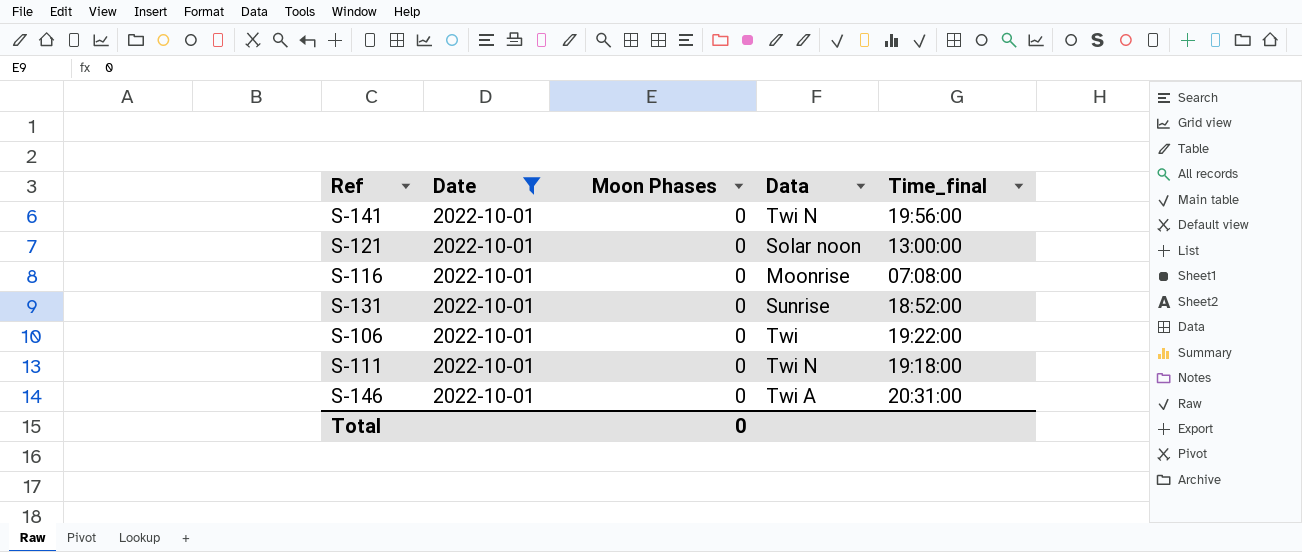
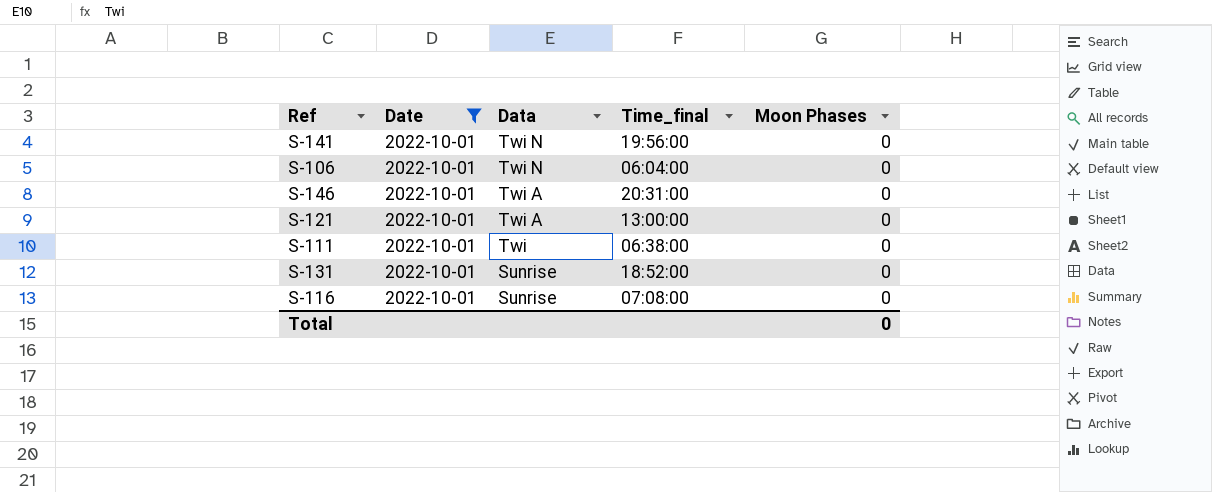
row order: none -> Data descending
column Moon Phases | position: 3 -> 5
S-106 | Data: Twi -> Twi N
S-106 | Time_final: 19:22:00 -> 06:04:00
S-121 | Data: Solar noon -> Twi A
S-111 | Data: Twi N -> Twi
S-111 | Time_final: 19:18:00 -> 06:38:00
S-116 | Data: Moonrise -> Sunrise

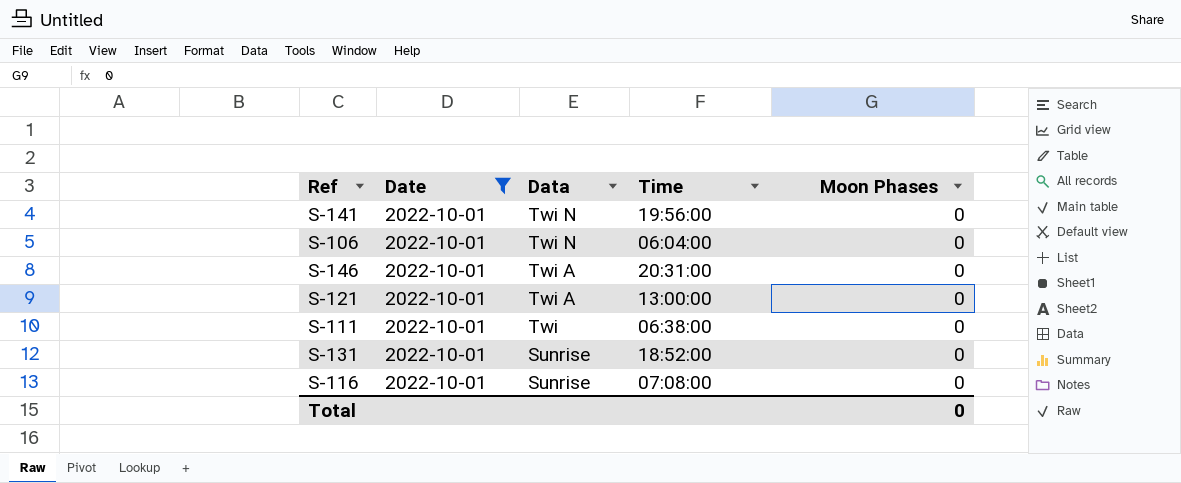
column name: Time_final -> Time

